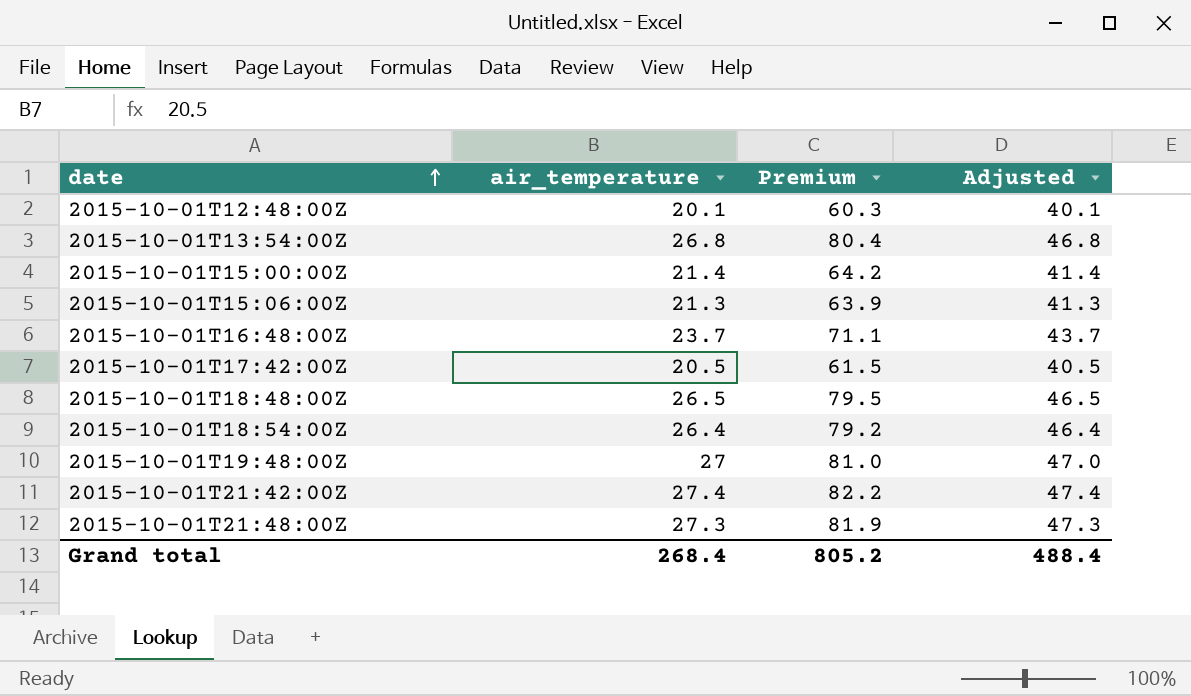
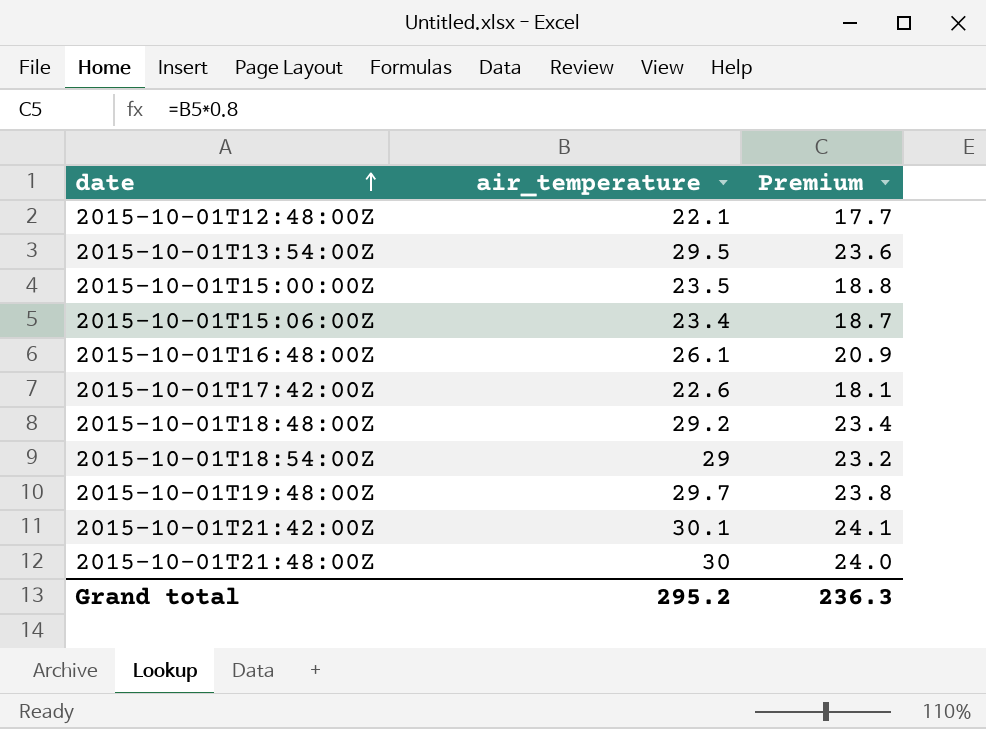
column Adjusted | formula: [air_temperature] + 20 -> none
column Premium | formula: [air_temperature] * 3 -> [air_temperature] * 0.8
2015-10-01T12:48:00Z | air_temperature: 20.1 -> 22.1
2015-10-01T13:54:00Z | air_temperature: 26.8 -> 29.5
2015-10-01T15:00:00Z | air_temperature: 21.4 -> 23.5
2015-10-01T15:06:00Z | air_temperature: 21.3 -> 23.4
2015-10-01T16:48:00Z | air_temperature: 23.7 -> 26.1
2015-10-01T17:42:00Z | air_temperature: 20.5 -> 22.6
2015-10-01T18:48:00Z | air_temperature: 26.5 -> 29.2
2015-10-01T18:54:00Z | air_temperature: 26.4 -> 29
2015-10-01T19:48:00Z | air_temperature: 27 -> 29.7
2015-10-01T21:42:00Z | air_temperature: 27.4 -> 30.1
2015-10-01T21:48:00Z | air_temperature: 27.3 -> 30
Grand total | air_temperature: 268.4 -> 295.2
Grand total | Premium: 805.2 -> 236.3

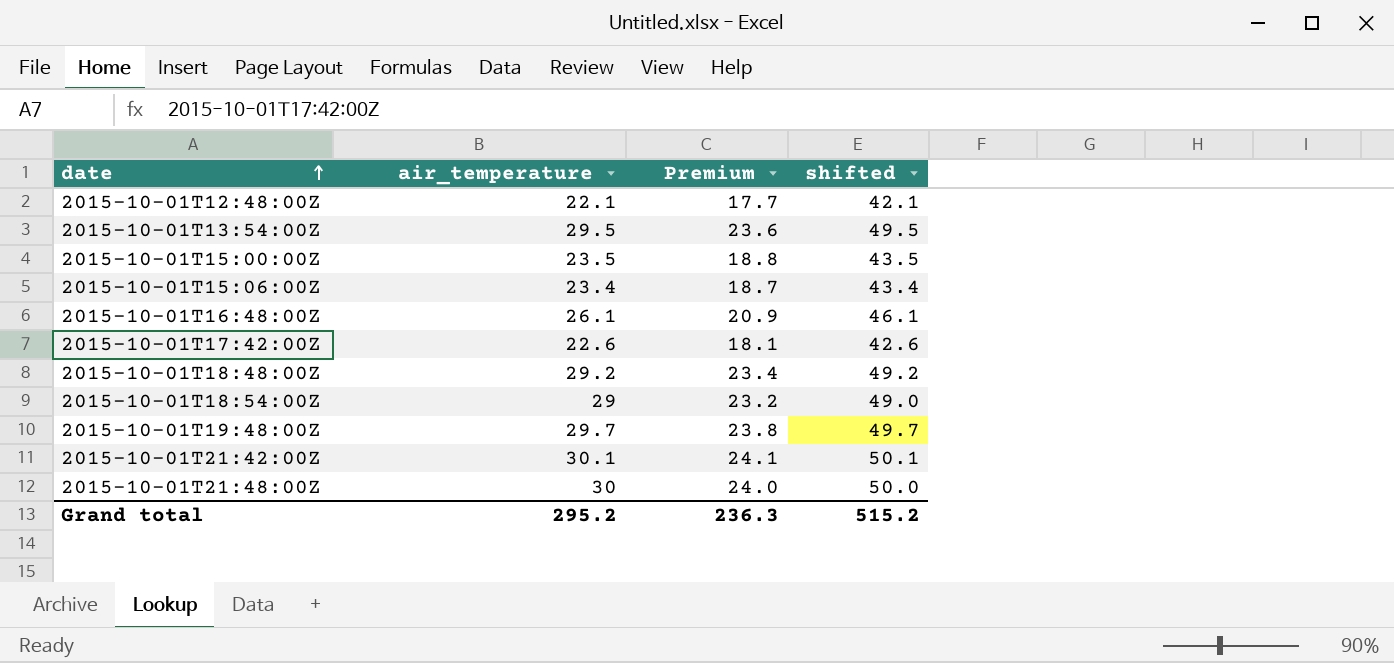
column shifted | formula: none -> [air_temperature] + 20

